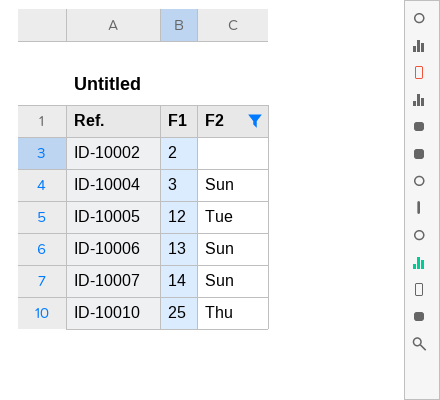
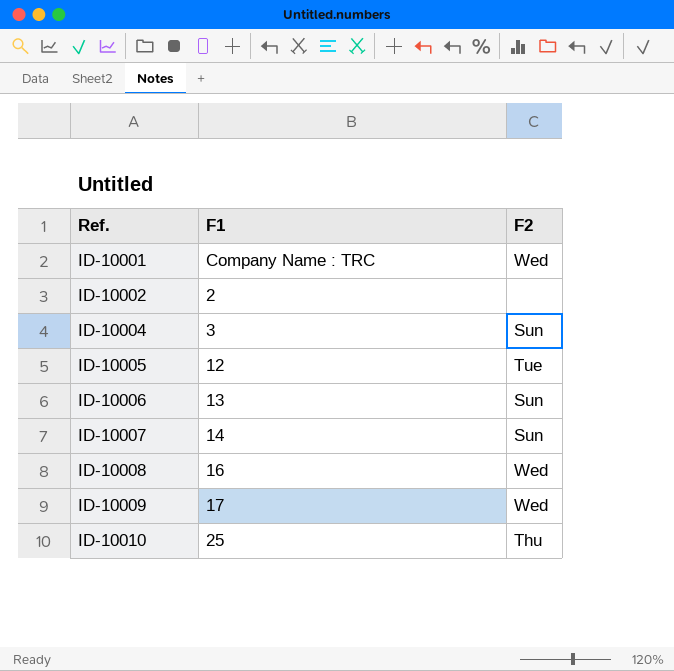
filter: F2 != Wed -> none

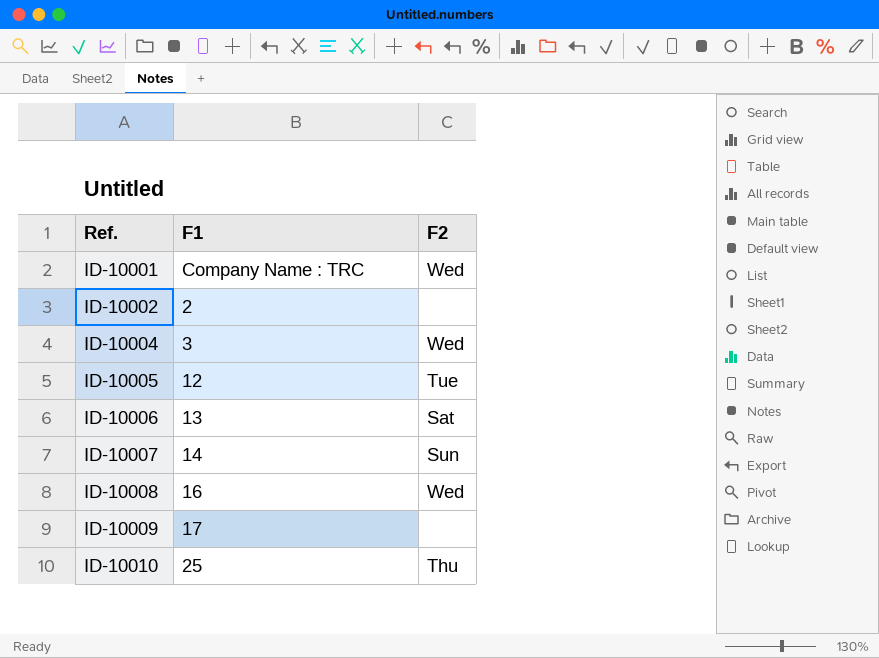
ID-10004 | F2: Sun -> Wed
ID-10006 | F2: Sun -> Sat
ID-10009 | F2: Wed -> none

